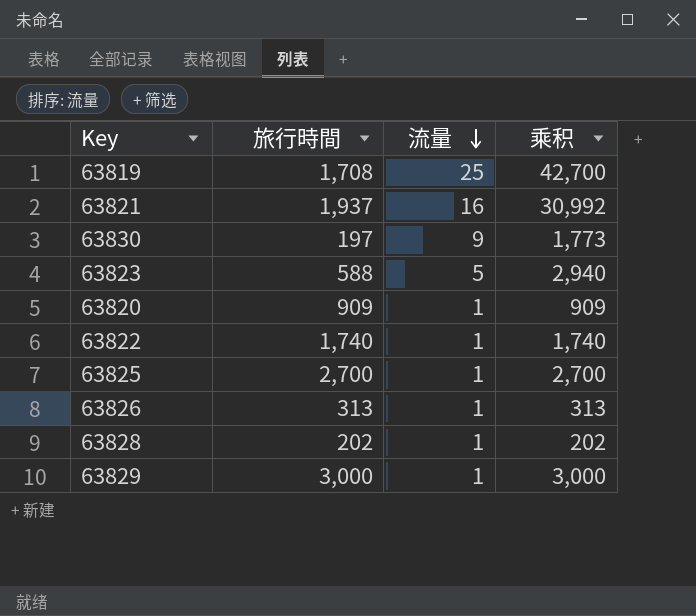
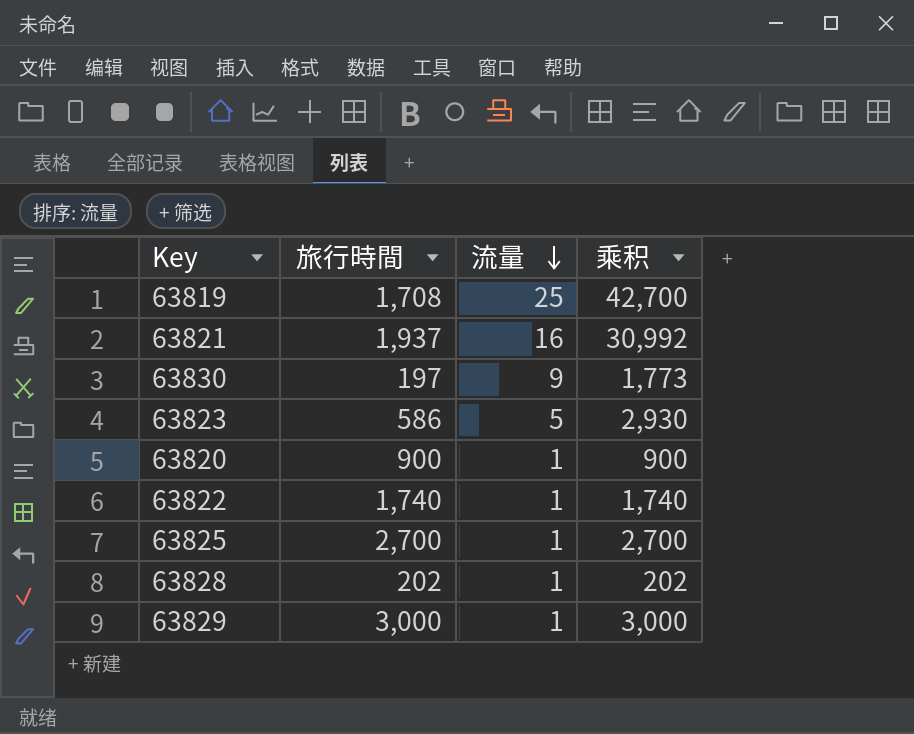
row 63826: 313 | 1 | 313 -> none
63823 | 旅行時間: 588 -> 586
63823 | 乘积: 2,940 -> 2,930
63820 | 旅行時間: 909 -> 900
63820 | 乘积: 909 -> 900

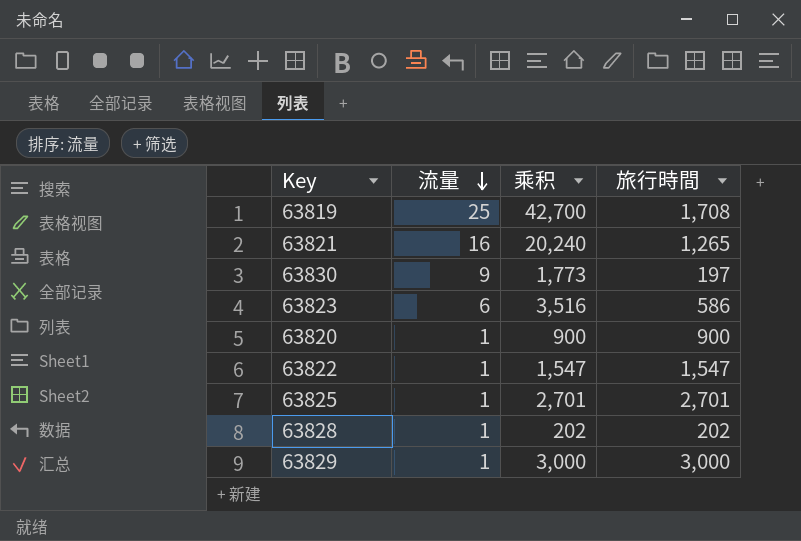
column 旅行時間 | position: 2 -> 4
63821 | 乘积: 30,992 -> 20,240
63821 | 旅行時間: 1,937 -> 1,265
63823 | 流量: 5 -> 6
63823 | 乘积: 2,930 -> 3,516
63822 | 乘积: 1,740 -> 1,547
63822 | 旅行時間: 1,740 -> 1,547
63825 | 乘积: 2,700 -> 2,701
63825 | 旅行時間: 2,700 -> 2,701

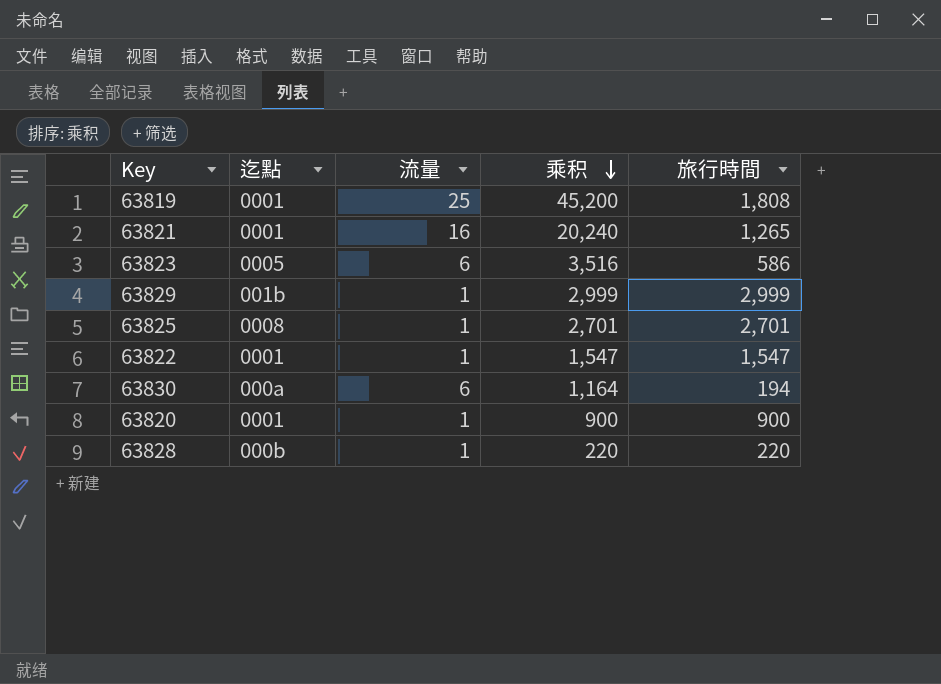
row order: 流量 descending -> 乘积 descending
column 迄點 | position: none -> 2
63819 | 乘积: 42,700 -> 45,200
63819 | 旅行時間: 1,708 -> 1,808
63829 | 乘积: 3,000 -> 2,999
63829 | 旅行時間: 3,000 -> 2,999
63830 | 流量: 9 -> 6
63830 | 乘积: 1,773 -> 1,164
63830 | 旅行時間: 197 -> 194
63828 | 乘积: 202 -> 220
63828 | 旅行時間: 202 -> 220

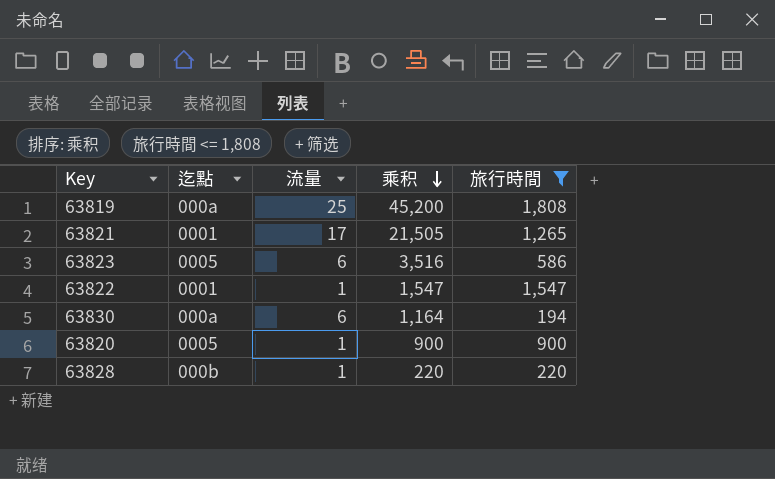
filter: none -> 旅行時間 <= 1,808
63819 | 迄點: 0001 -> 000a
63821 | 流量: 16 -> 17
63821 | 乘积: 20,240 -> 21,505
63820 | 迄點: 0001 -> 0005

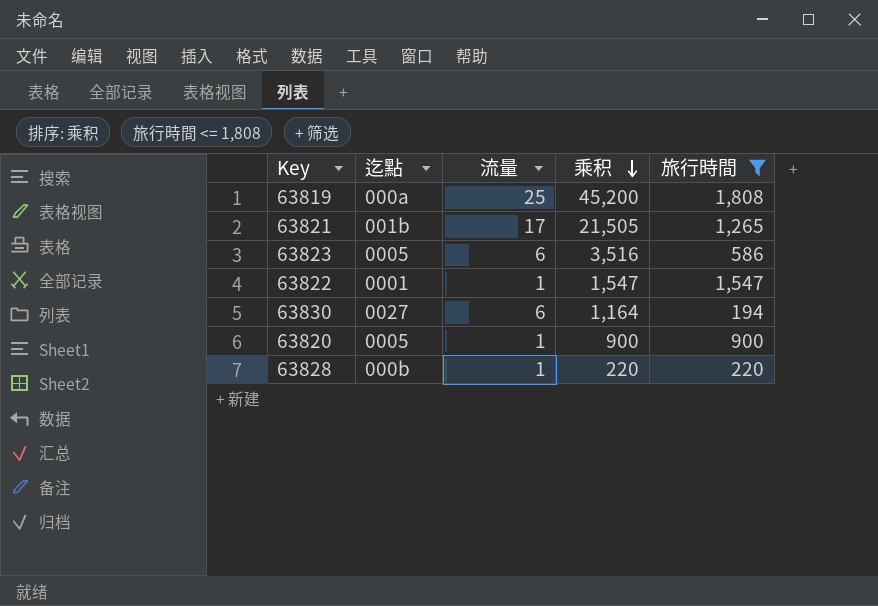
63821 | 迄點: 0001 -> 001b
63830 | 迄點: 000a -> 0027

